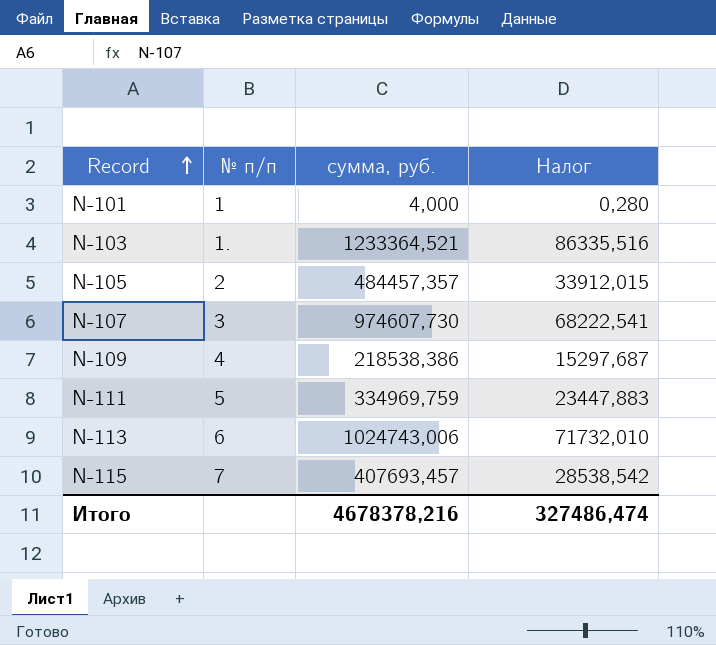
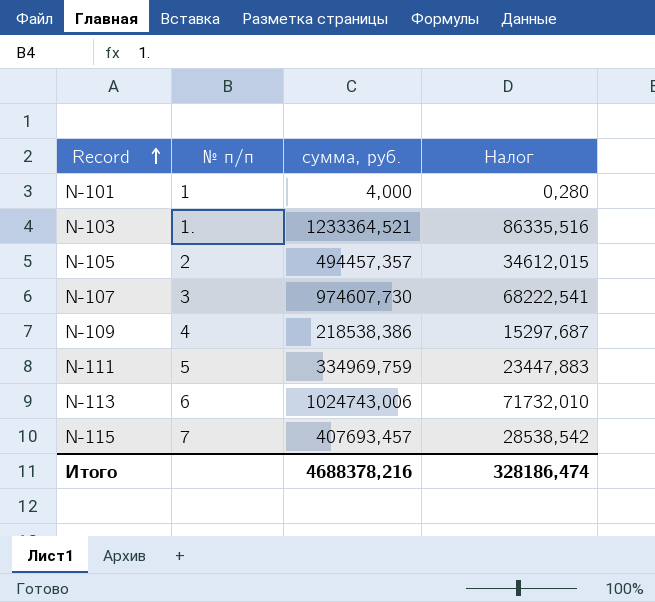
N-105 | сумма, руб.: 484457,357 -> 494457,357
N-105 | Налог: 33912,015 -> 34612,015
Итого | сумма, руб.: 4678378,216 -> 4688378,216
Итого | Налог: 327486,474 -> 328186,474

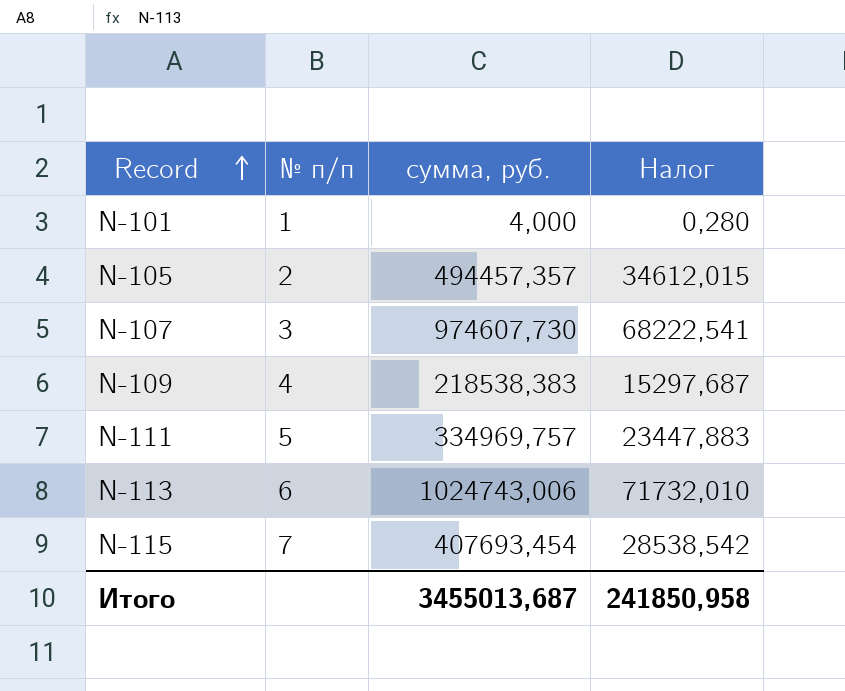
row N-103: 1. | 1233364,521 | 86335,516 -> none
N-109 | сумма, руб.: 218538,386 -> 218538,383
N-111 | сумма, руб.: 334969,759 -> 334969,757
N-115 | сумма, руб.: 407693,457 -> 407693,454
Итого | сумма, руб.: 4688378,216 -> 3455013,687
Итого | Налог: 328186,474 -> 241850,958

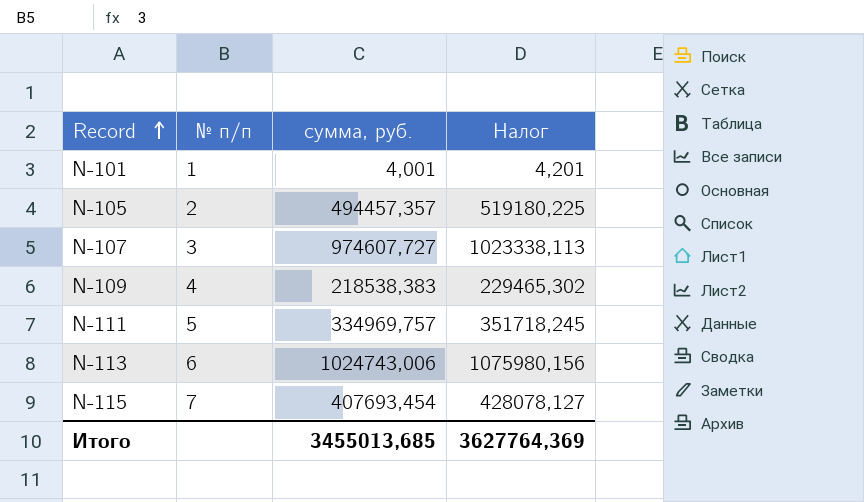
column Налог | formula: [сумма, руб.] * 0,07 -> [сумма, руб.] * 1,05
N-101 | сумма, руб.: 4,000 -> 4,001
N-107 | сумма, руб.: 974607,730 -> 974607,727
Итого | сумма, руб.: 3455013,687 -> 3455013,685
Итого | Налог: 241850,958 -> 3627764,369

